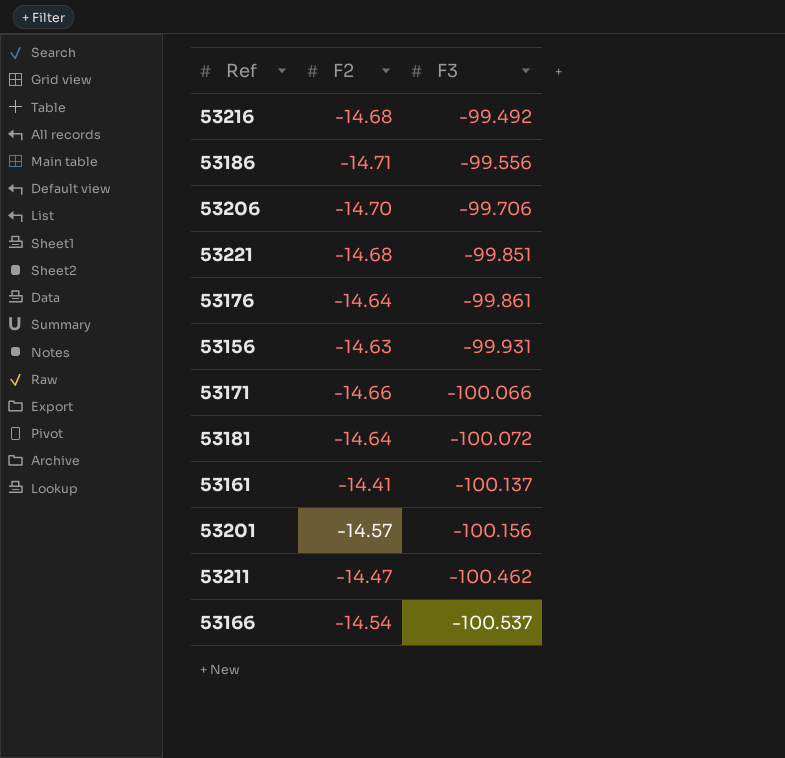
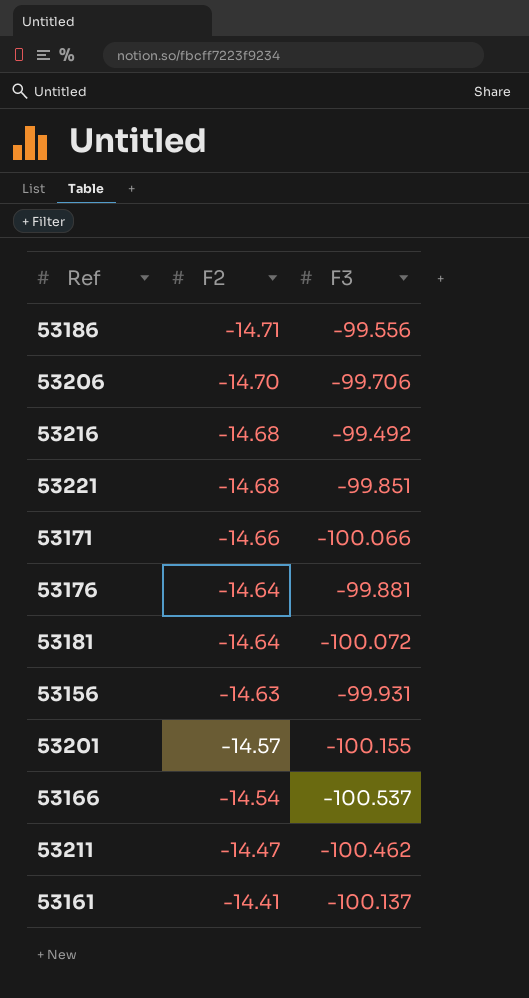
row order: F3 descending -> F2 ascending
53176 | F3: -99.861 -> -99.881
53201 | F3: -100.156 -> -100.155

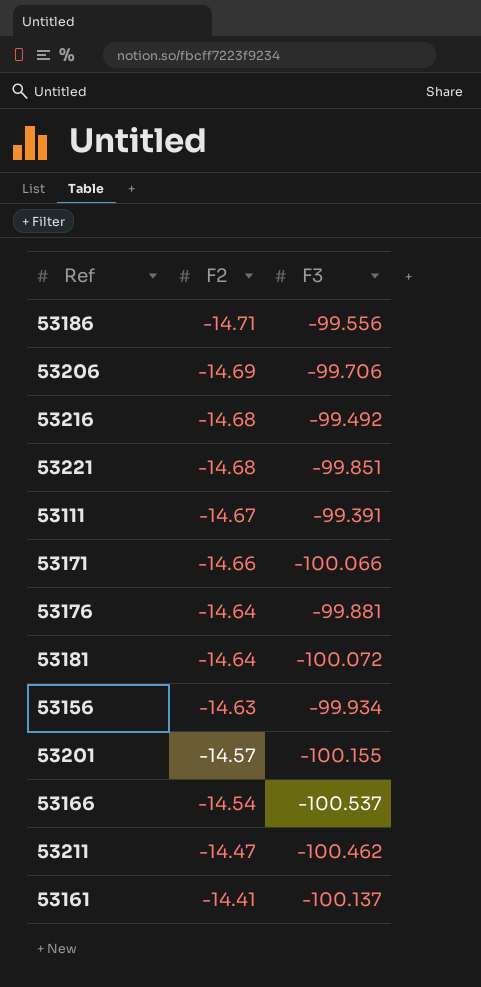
53206 | F2: -14.70 -> -14.69
row 53111: none -> -14.67 | -99.391
53156 | F3: -99.931 -> -99.934

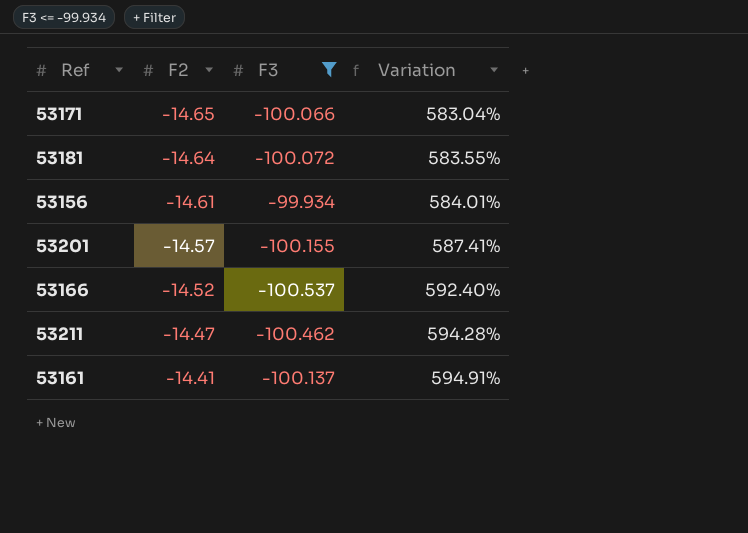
filter: none -> F3 <= -99.934
column Variation | formula: none -> ([F3] - [F2]) / [F2]
53171 | F2: -14.66 -> -14.65
53156 | F2: -14.63 -> -14.61
53166 | F2: -14.54 -> -14.52

